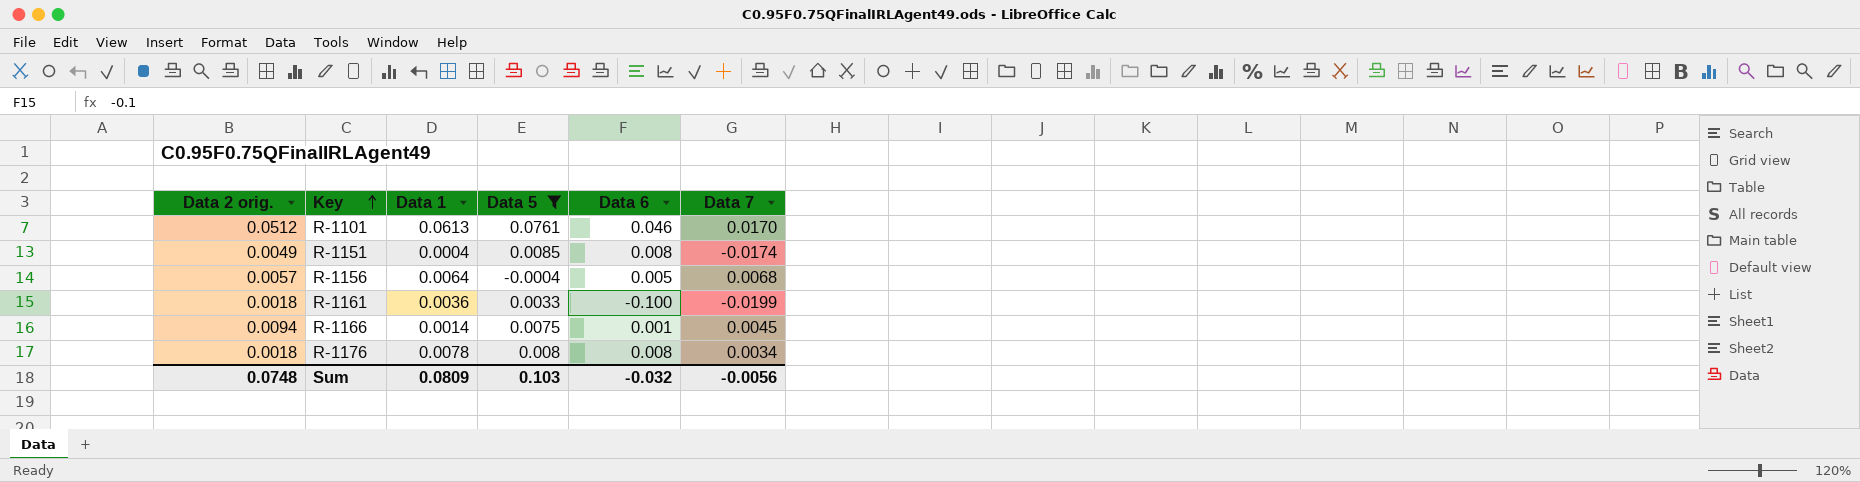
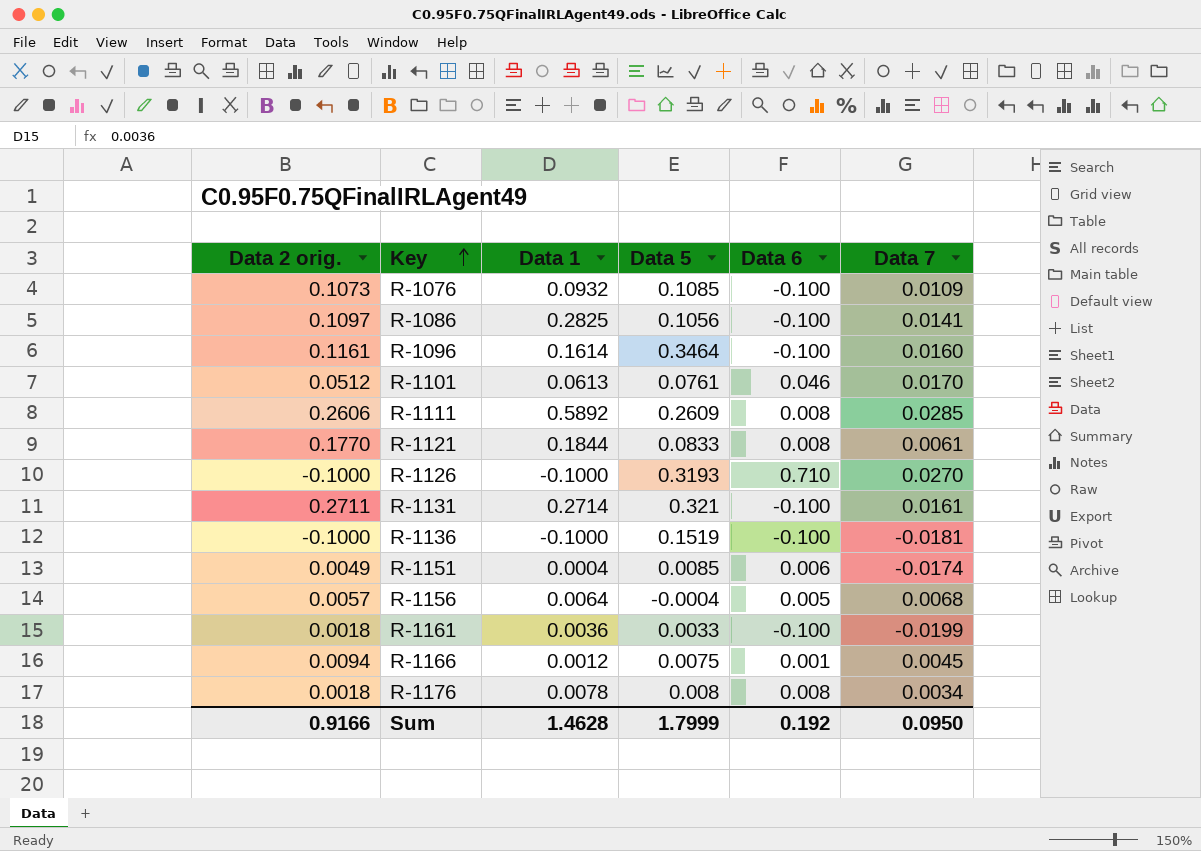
filter: Data 5 <= 0.0761 -> none
R-1151 | Data 6: 0.008 -> 0.006
R-1166 | Data 1: 0.0014 -> 0.0012
Sum | Data 2 orig.: 0.0748 -> 0.9166
Sum | Data 1: 0.0809 -> 1.4628
Sum | Data 5: 0.103 -> 1.7999
Sum | Data 6: -0.032 -> 0.192
Sum | Data 7: -0.0056 -> 0.0950

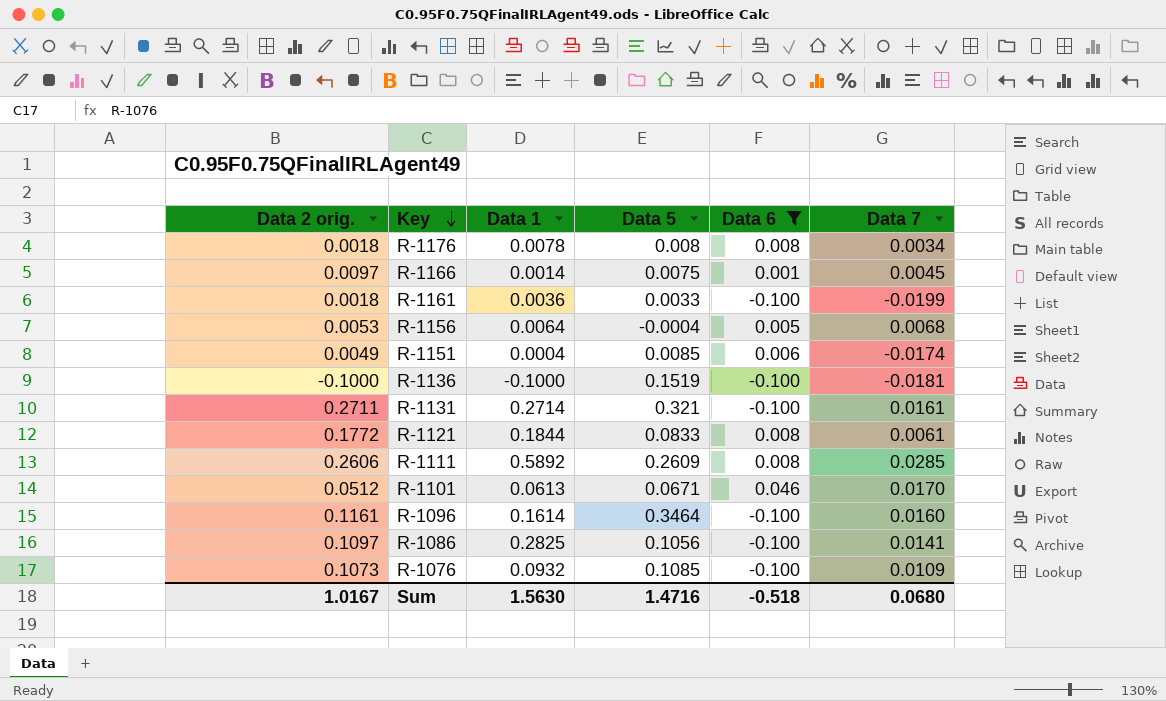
filter: none -> Data 6 != 0.710
row order: Key ascending -> Key descending
R-1166 | Data 2 orig.: 0.0094 -> 0.0097
R-1166 | Data 1: 0.0012 -> 0.0014
R-1156 | Data 2 orig.: 0.0057 -> 0.0053
R-1121 | Data 2 orig.: 0.1770 -> 0.1772
R-1101 | Data 5: 0.0761 -> 0.0671
Sum | Data 2 orig.: 0.9166 -> 1.0167
Sum | Data 1: 1.4628 -> 1.5630
Sum | Data 5: 1.7999 -> 1.4716
Sum | Data 6: 0.192 -> -0.518
Sum | Data 7: 0.0950 -> 0.0680

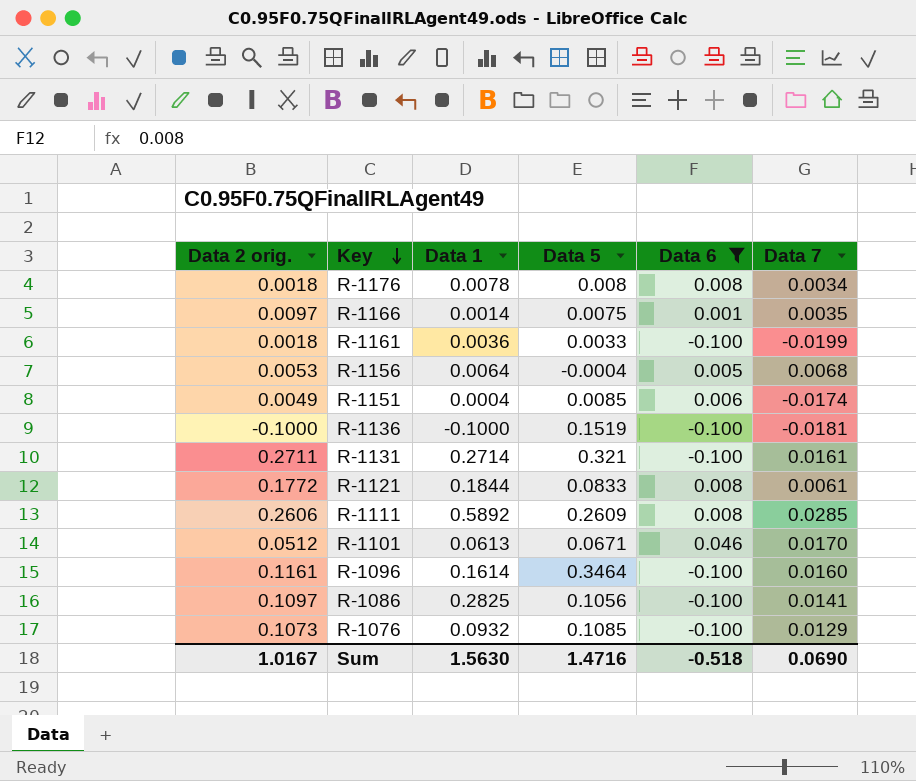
R-1166 | Data 7: 0.0045 -> 0.0035
R-1076 | Data 7: 0.0109 -> 0.0129
Sum | Data 7: 0.0680 -> 0.0690

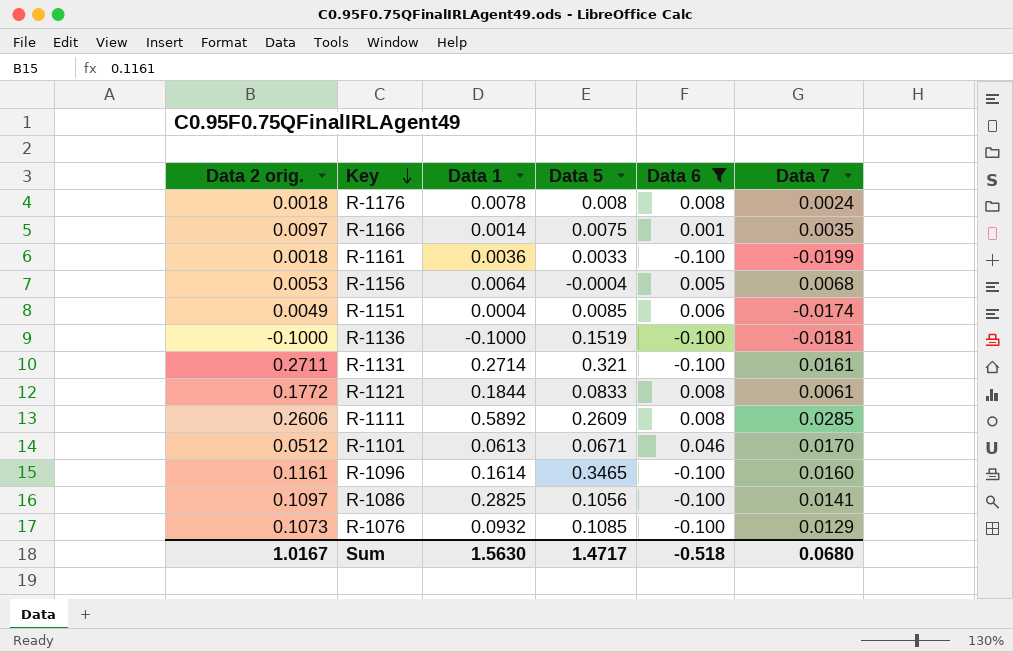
R-1176 | Data 7: 0.0034 -> 0.0024
R-1096 | Data 5: 0.3464 -> 0.3465
Sum | Data 5: 1.4716 -> 1.4717
Sum | Data 7: 0.0690 -> 0.0680

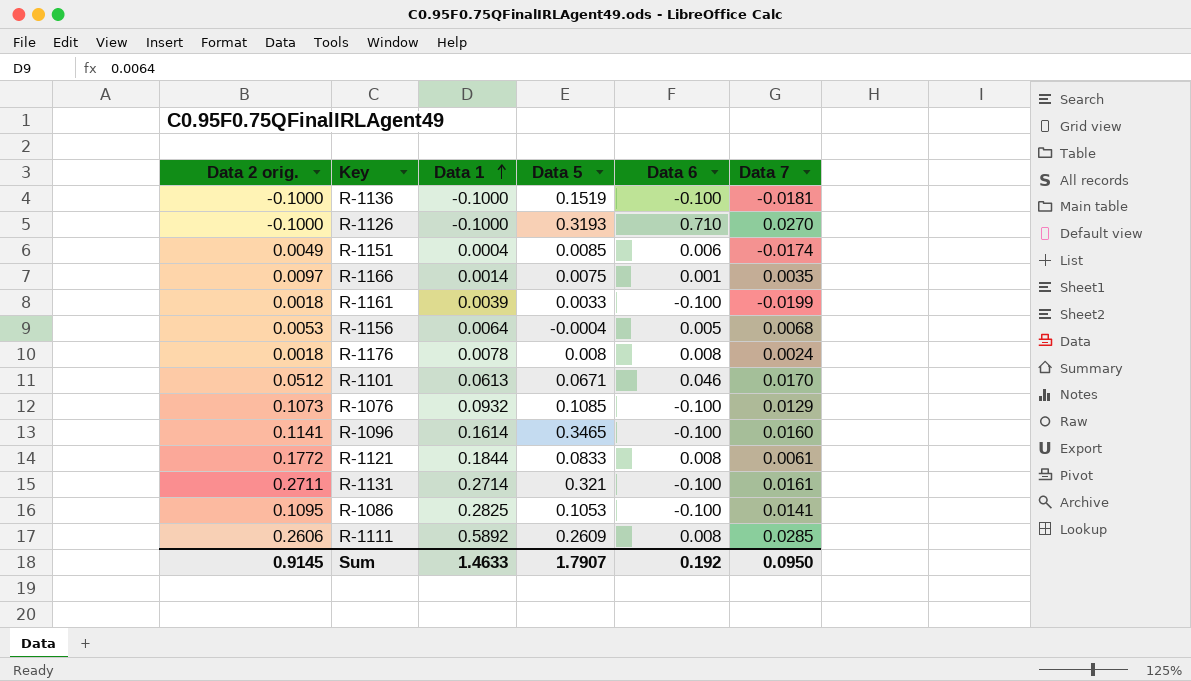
filter: Data 6 != 0.710 -> none
row order: Key descending -> Data 1 ascending
R-1161 | Data 1: 0.0036 -> 0.0039
R-1096 | Data 2 orig.: 0.1161 -> 0.1141
R-1086 | Data 2 orig.: 0.1097 -> 0.1095
R-1086 | Data 5: 0.1056 -> 0.1053
Sum | Data 2 orig.: 1.0167 -> 0.9145
Sum | Data 1: 1.5630 -> 1.4633
Sum | Data 5: 1.4717 -> 1.7907
Sum | Data 6: -0.518 -> 0.192
Sum | Data 7: 0.0680 -> 0.0950

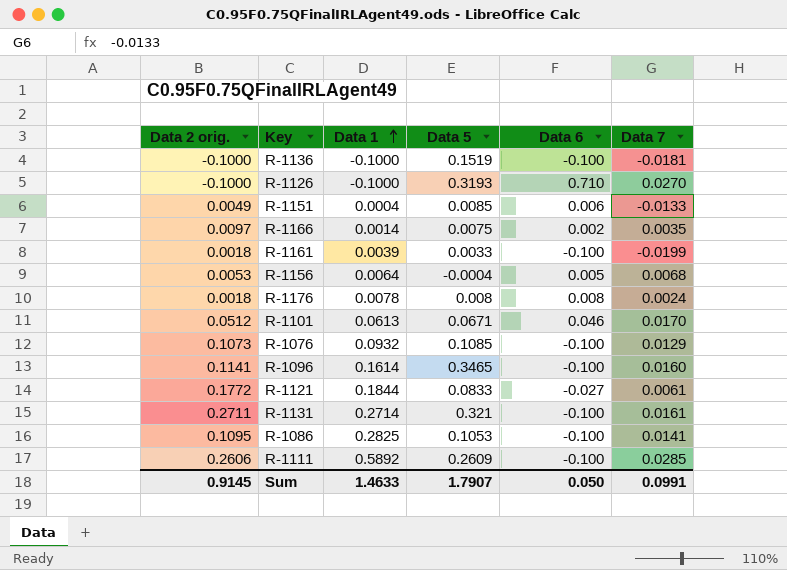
R-1151 | Data 7: -0.0174 -> -0.0133
R-1166 | Data 6: 0.001 -> 0.002
R-1121 | Data 6: 0.008 -> -0.027
R-1111 | Data 6: 0.008 -> -0.100
Sum | Data 6: 0.192 -> 0.050
Sum | Data 7: 0.0950 -> 0.0991

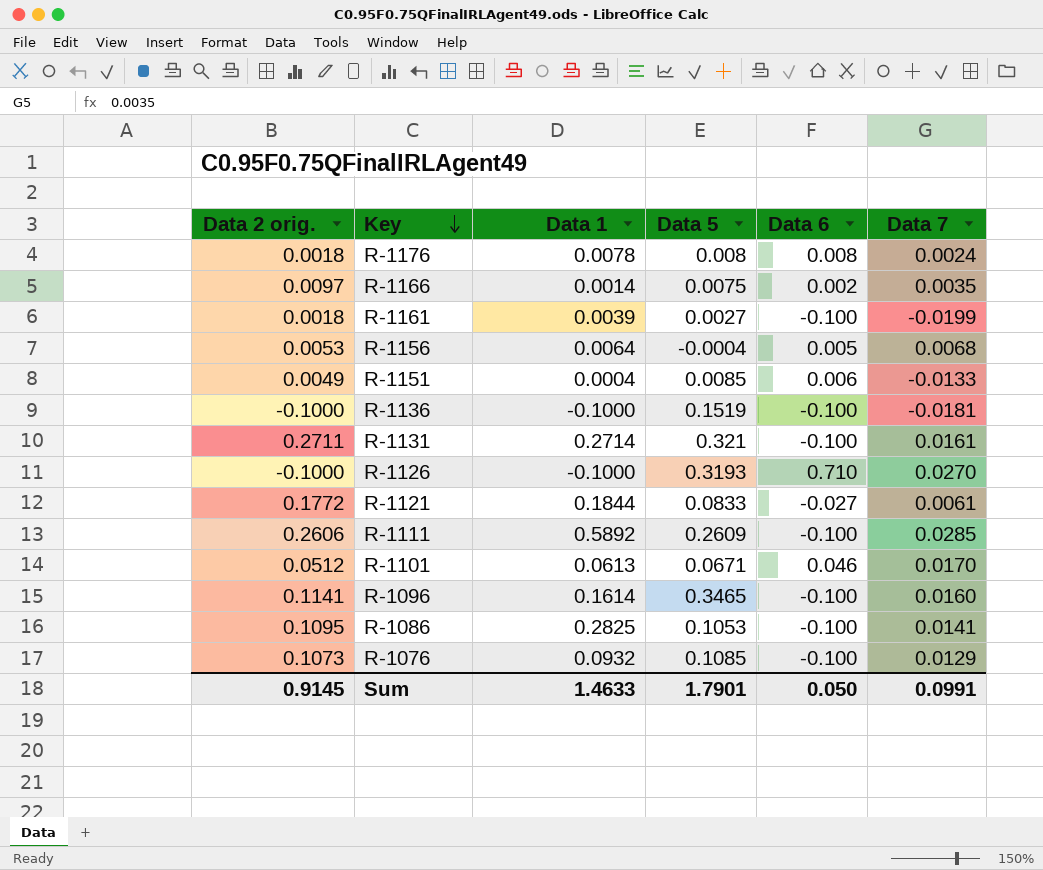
row order: Data 1 ascending -> Key descending
R-1161 | Data 5: 0.0033 -> 0.0027
Sum | Data 5: 1.7907 -> 1.7901

